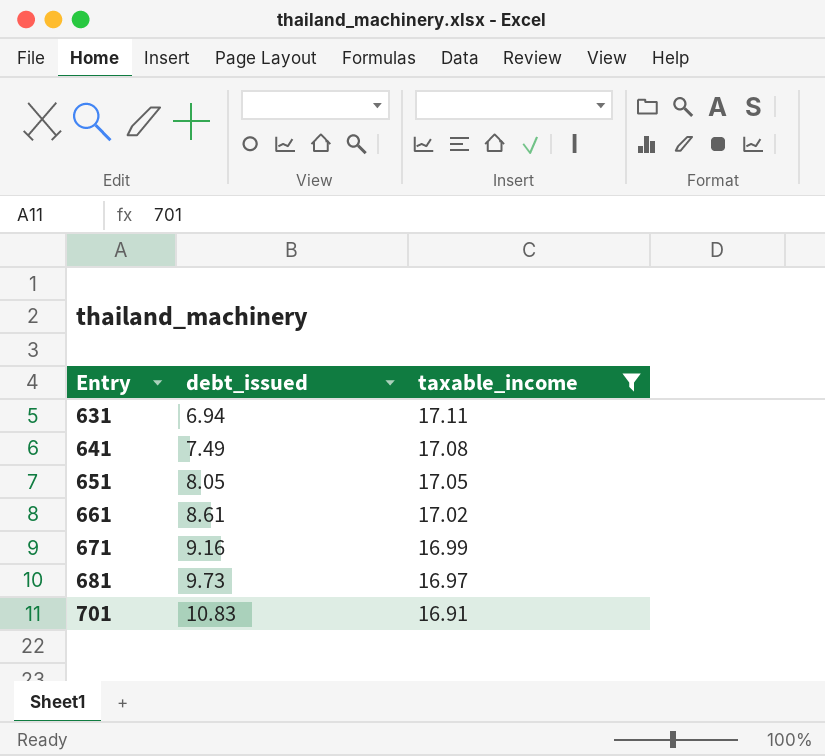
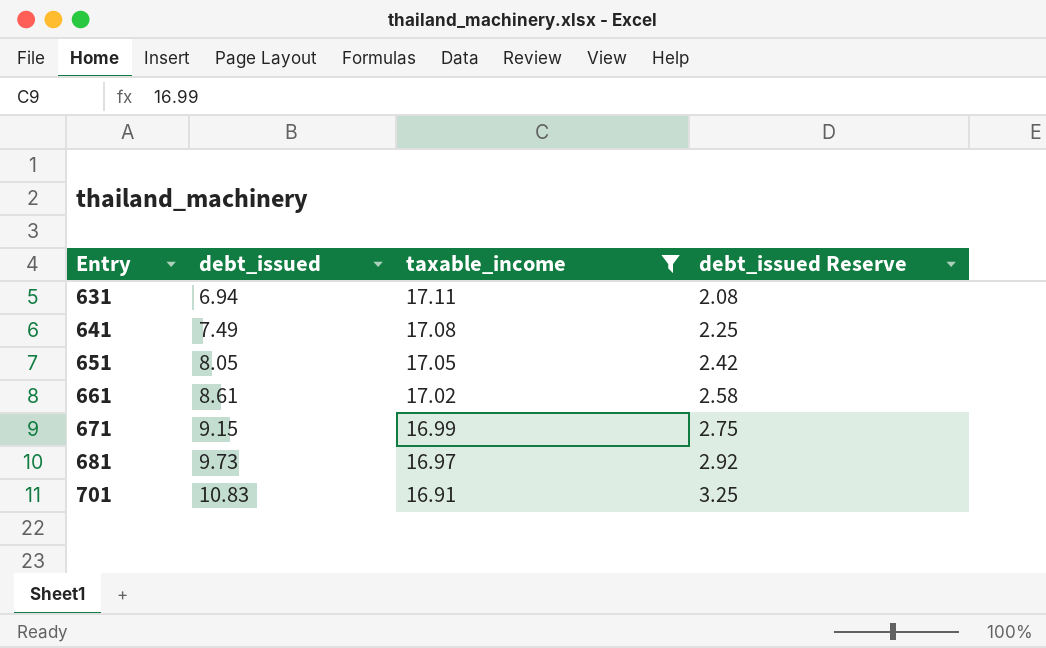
column debt_issued Reserve | formula: none -> [debt_issued] * 0.3
671 | debt_issued: 9.16 -> 9.15

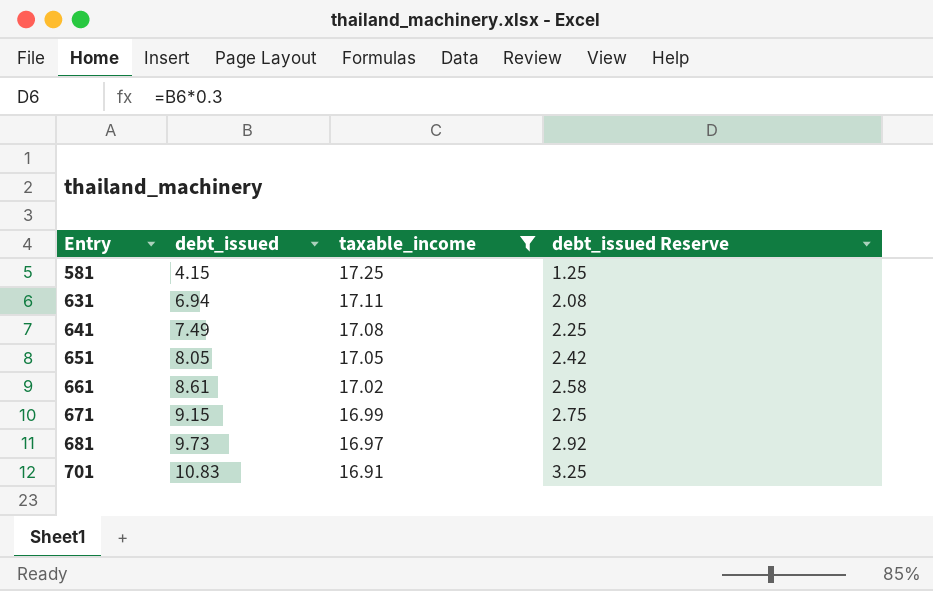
row 581: none -> 4.15 | 17.25 | 1.25

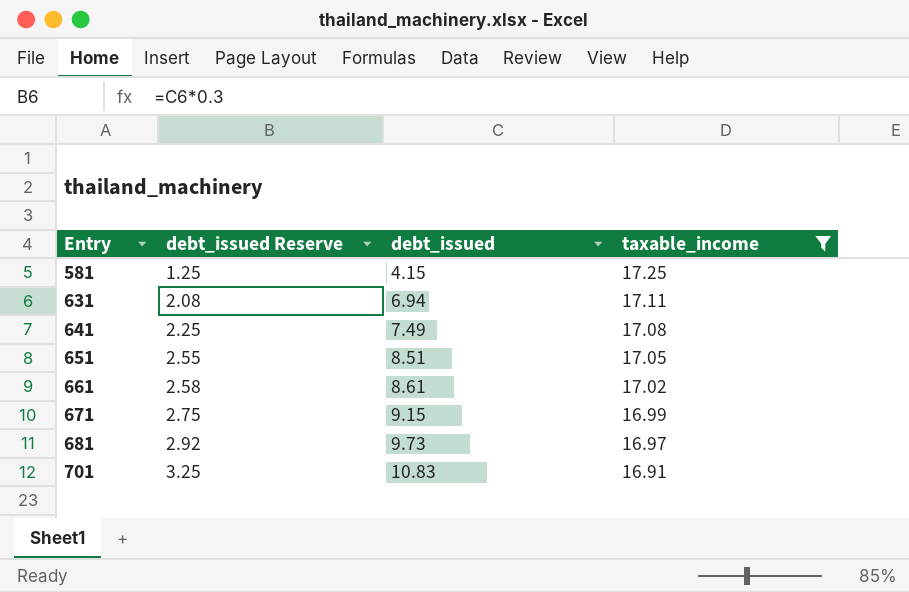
column debt_issued Reserve | position: 4 -> 2
651 | debt_issued Reserve: 2.42 -> 2.55
651 | debt_issued: 8.05 -> 8.51

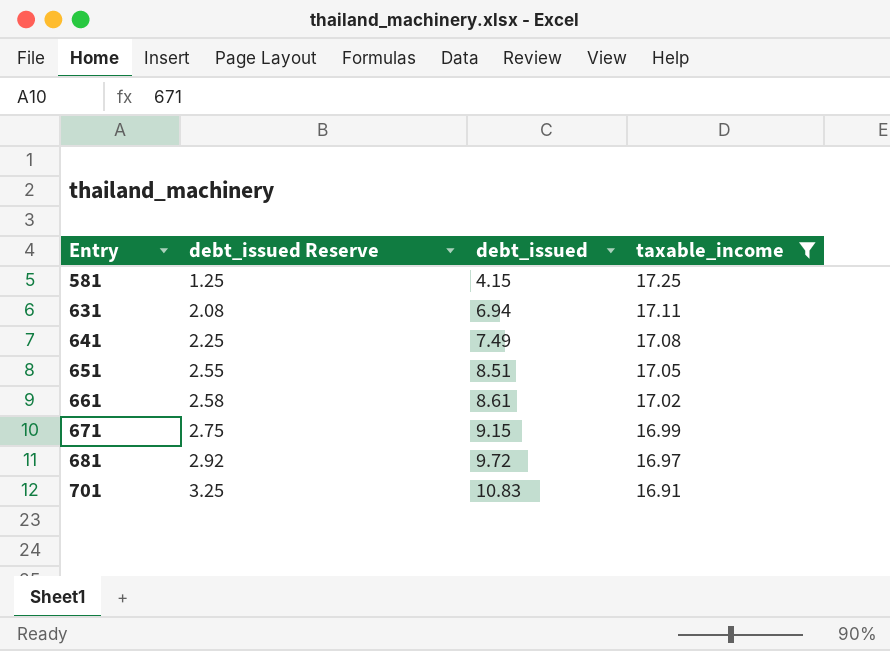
681 | debt_issued: 9.73 -> 9.72

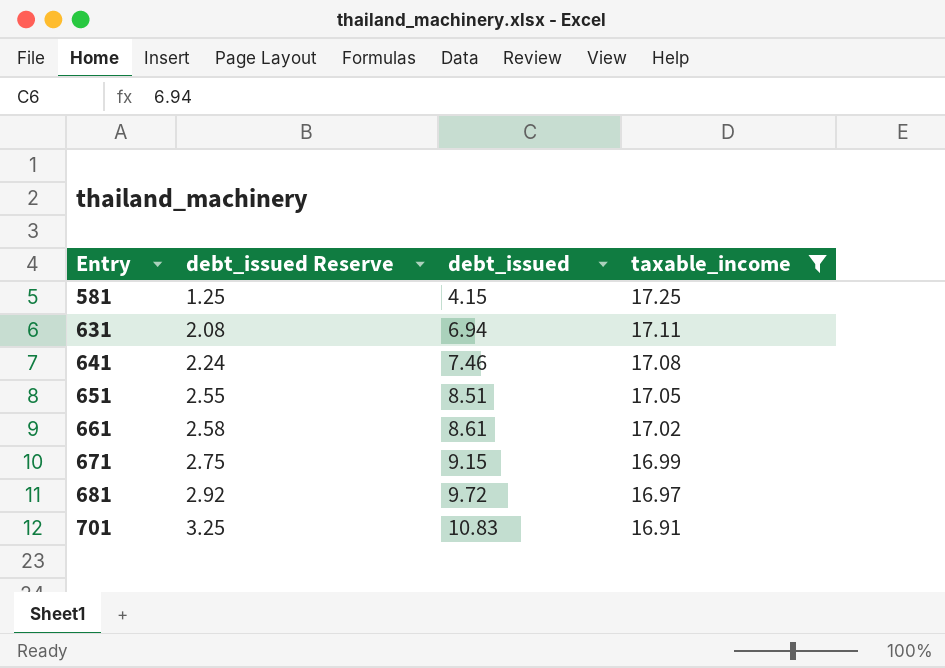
641 | debt_issued Reserve: 2.25 -> 2.24
641 | debt_issued: 7.49 -> 7.46

